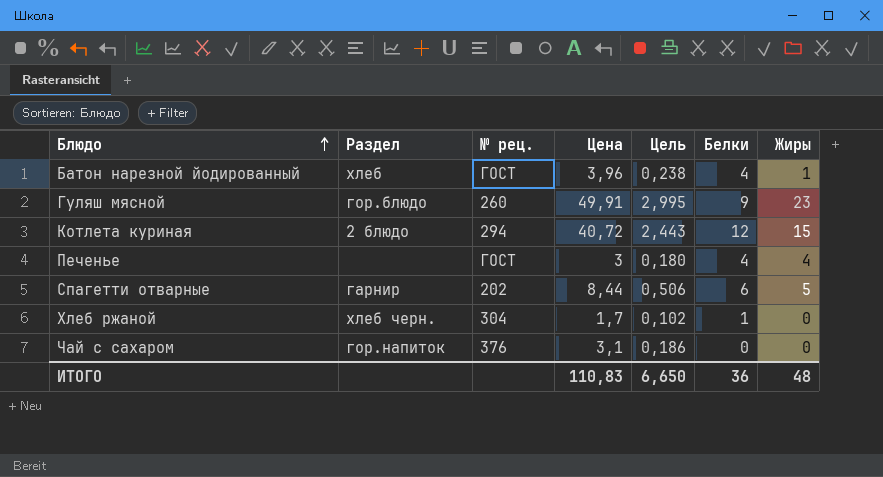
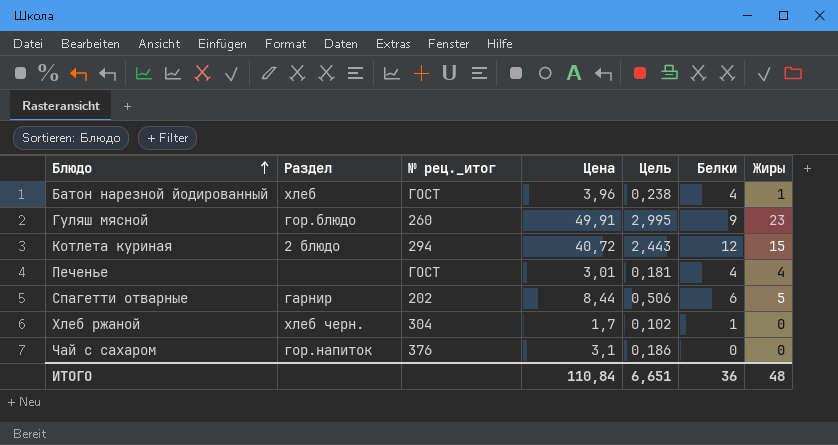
column name: № рец. -> № рец._итог
Печенье | Цена: 3 -> 3,01
Печенье | Цель: 0,180 -> 0,181
ИТОГО | Цена: 110,83 -> 110,84
ИТОГО | Цель: 6,650 -> 6,651

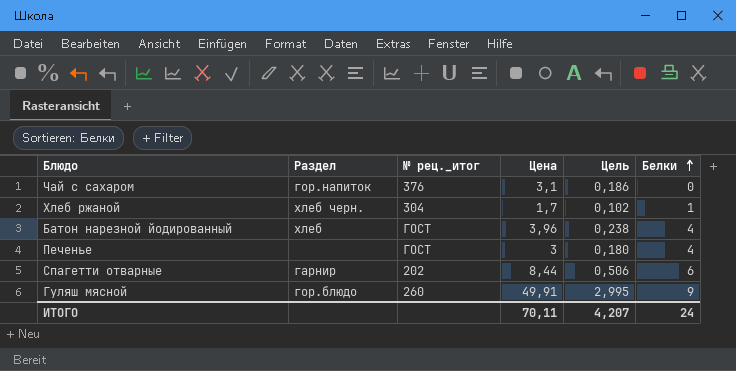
row order: Блюдо ascending -> Белки ascending
column Жиры | position: 7 -> none
row Котлета куриная: 2 блюдо | 294 | 40,72 | 2,443 | 12 | 15 -> none
Печенье | Цена: 3,01 -> 3
Печенье | Цель: 0,181 -> 0,180
ИТОГО | Цена: 110,84 -> 70,11
ИТОГО | Цель: 6,651 -> 4,207
ИТОГО | Белки: 36 -> 24

